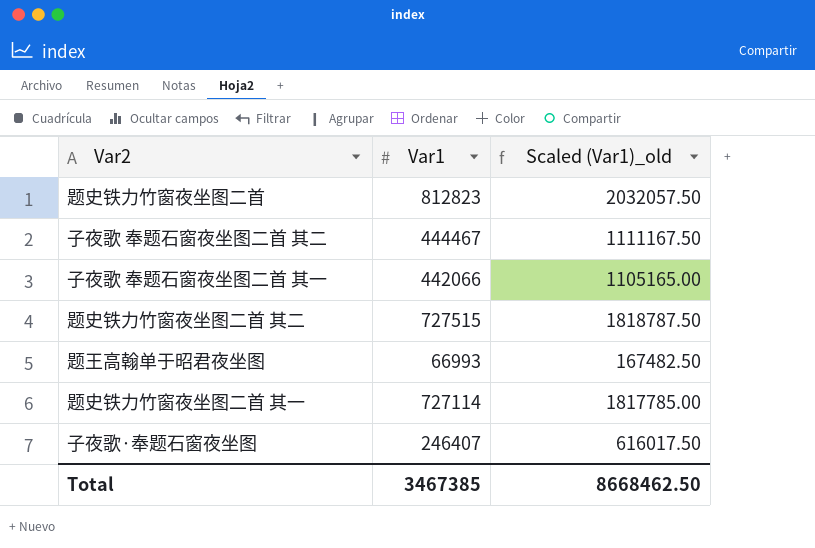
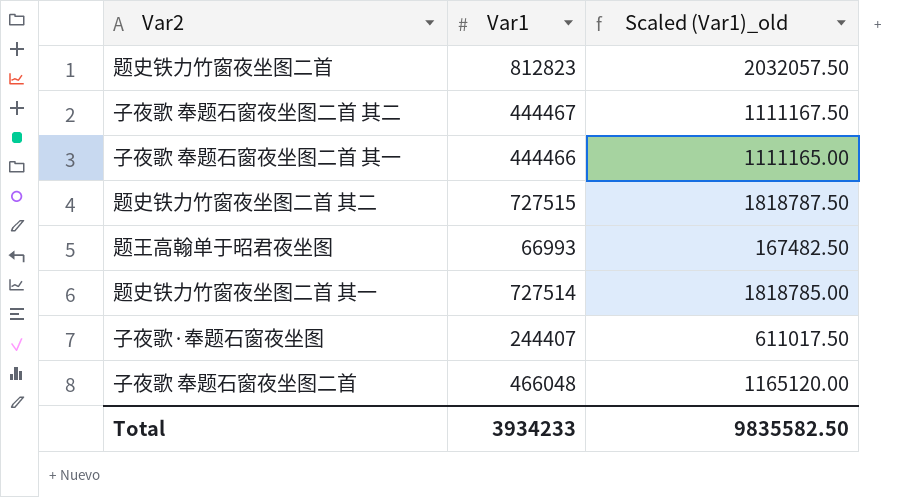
子夜歌 奉题石窗夜坐图二首 其一 | Var1: 442066 -> 444466
子夜歌 奉题石窗夜坐图二首 其一 | Scaled (Var1)_old: 1105165.00 -> 1111165.00
题史铁力竹窗夜坐图二首 其一 | Var1: 727114 -> 727514
题史铁力竹窗夜坐图二首 其一 | Scaled (Var1)_old: 1817785.00 -> 1818785.00
子夜歌·奉题石窗夜坐图 | Var1: 246407 -> 244407
子夜歌·奉题石窗夜坐图 | Scaled (Var1)_old: 616017.50 -> 611017.50
row 子夜歌 奉题石窗夜坐图二首: none -> 466048 | 1165120.00
Total | Var1: 3467385 -> 3934233
Total | Scaled (Var1)_old: 8668462.50 -> 9835582.50

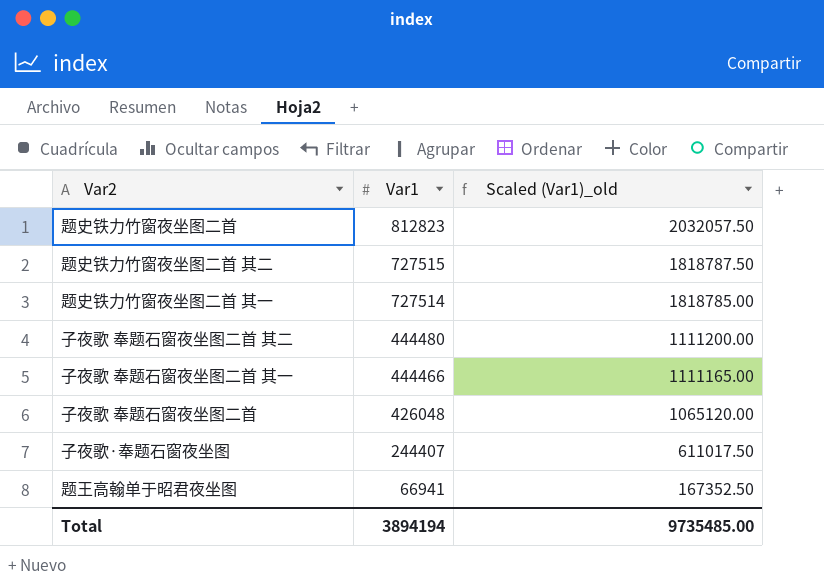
row order: none -> Var1 descending
子夜歌 奉题石窗夜坐图二首 其二 | Var1: 444467 -> 444480
子夜歌 奉题石窗夜坐图二首 其二 | Scaled (Var1)_old: 1111167.50 -> 1111200.00
子夜歌 奉题石窗夜坐图二首 | Var1: 466048 -> 426048
子夜歌 奉题石窗夜坐图二首 | Scaled (Var1)_old: 1165120.00 -> 1065120.00
题王高翰单于昭君夜坐图 | Var1: 66993 -> 66941
题王高翰单于昭君夜坐图 | Scaled (Var1)_old: 167482.50 -> 167352.50
Total | Var1: 3934233 -> 3894194
Total | Scaled (Var1)_old: 9835582.50 -> 9735485.00

